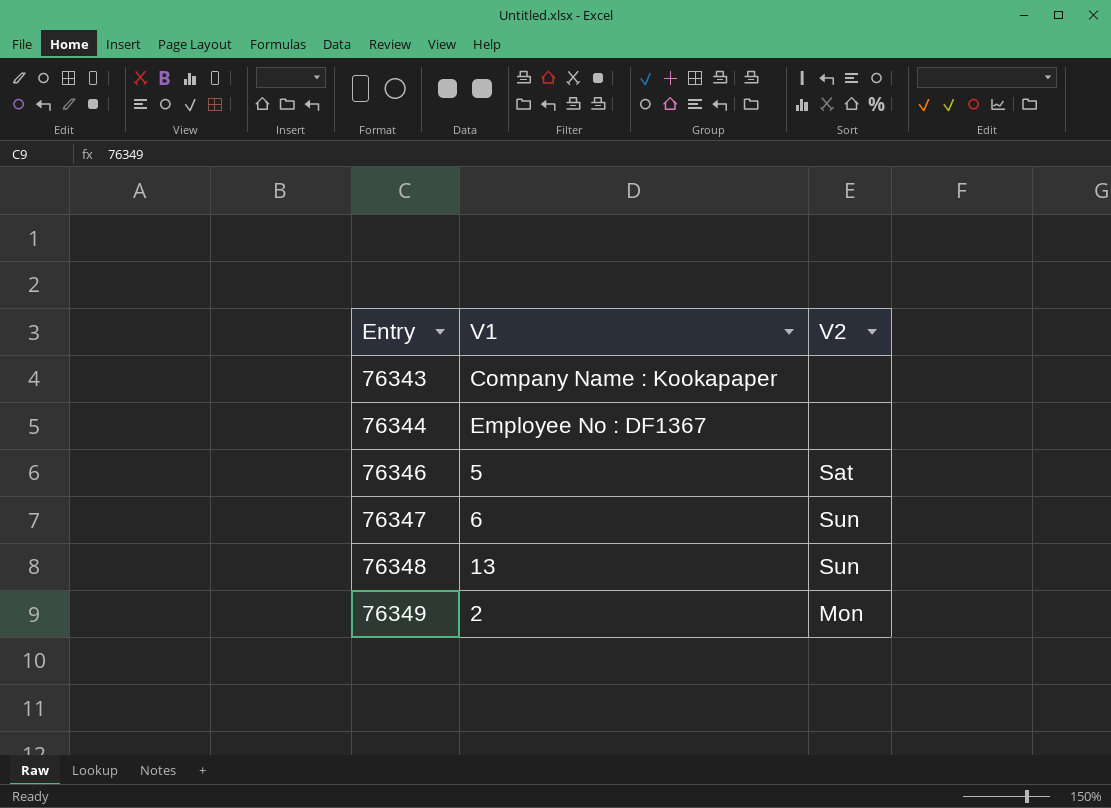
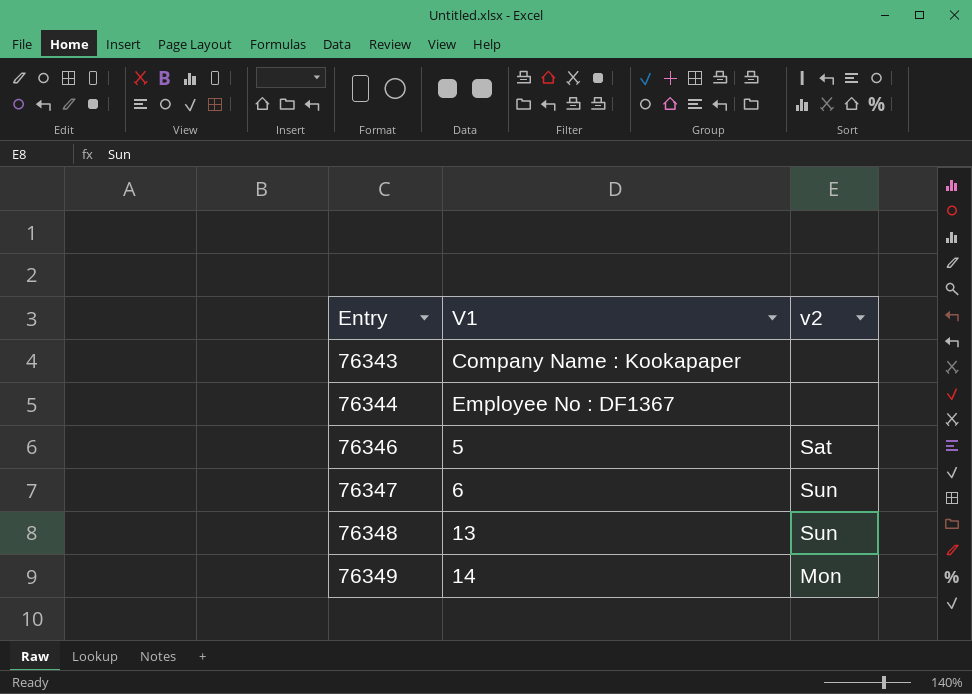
column name: V2 -> v2
76349 | V1: 2 -> 14

